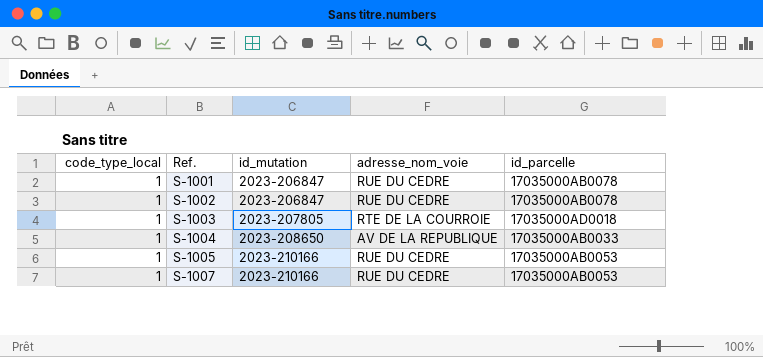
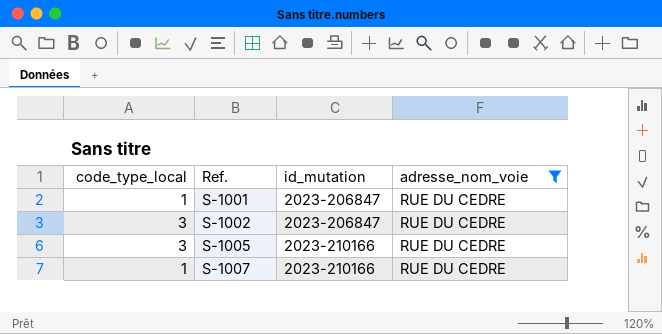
filter: none -> adresse_nom_voie = RUE DU CEDRE
column id_parcelle | position: 5 -> none
S-1002 | code_type_local: 1 -> 3
S-1005 | code_type_local: 1 -> 3

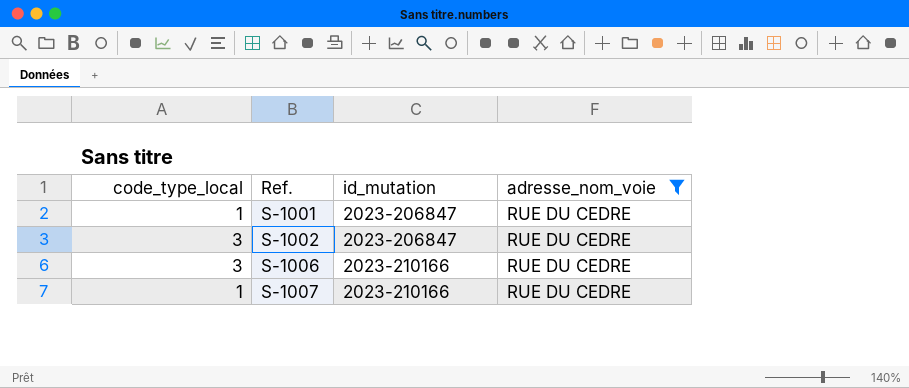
row S-1005: 3 | 2023-210166 | RUE DU CEDRE -> none
row S-1006: none -> 3 | 2023-210166 | RUE DU CEDRE

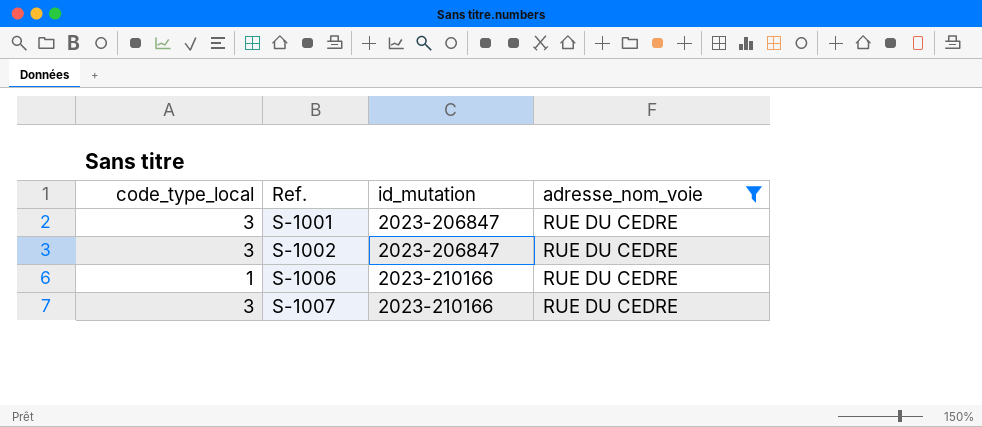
S-1001 | code_type_local: 1 -> 3
S-1006 | code_type_local: 3 -> 1
S-1007 | code_type_local: 1 -> 3

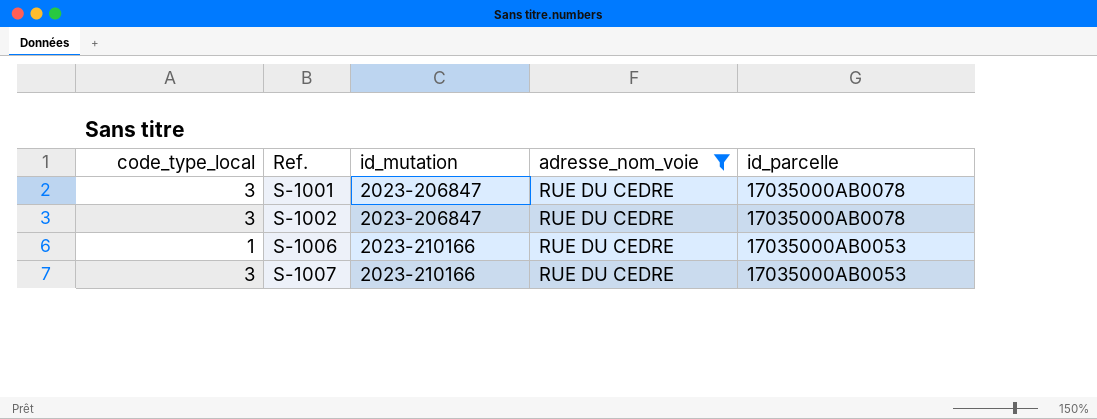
column id_parcelle | position: none -> 5

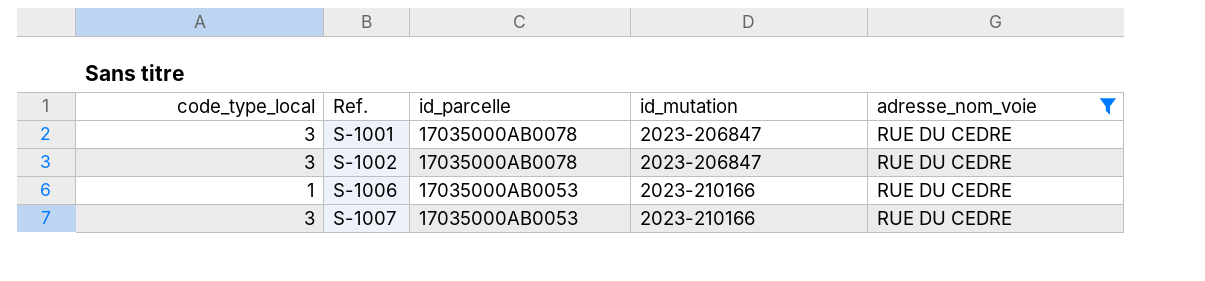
column id_parcelle | position: 5 -> 3

